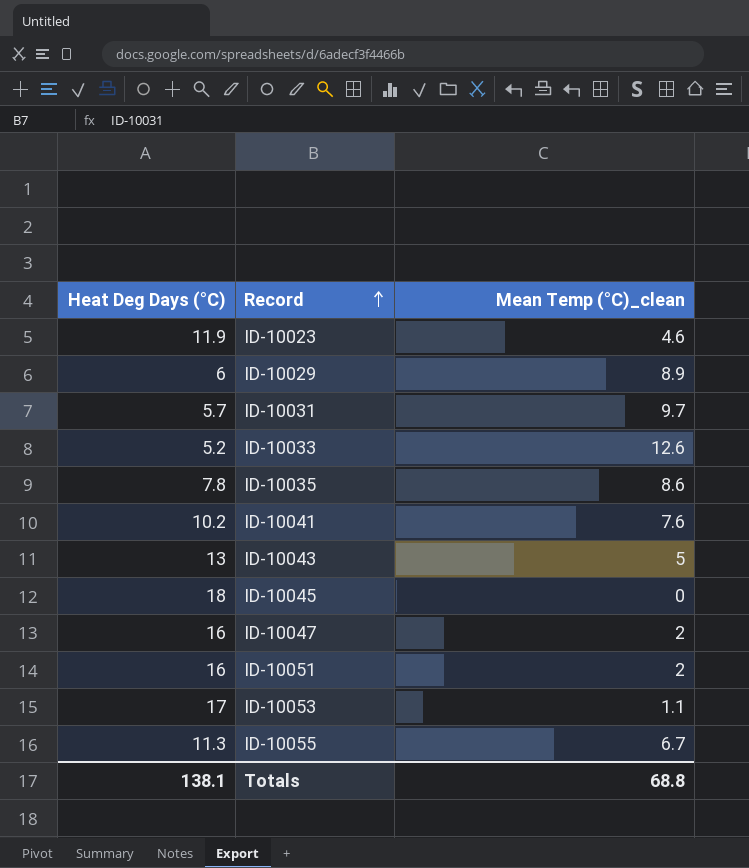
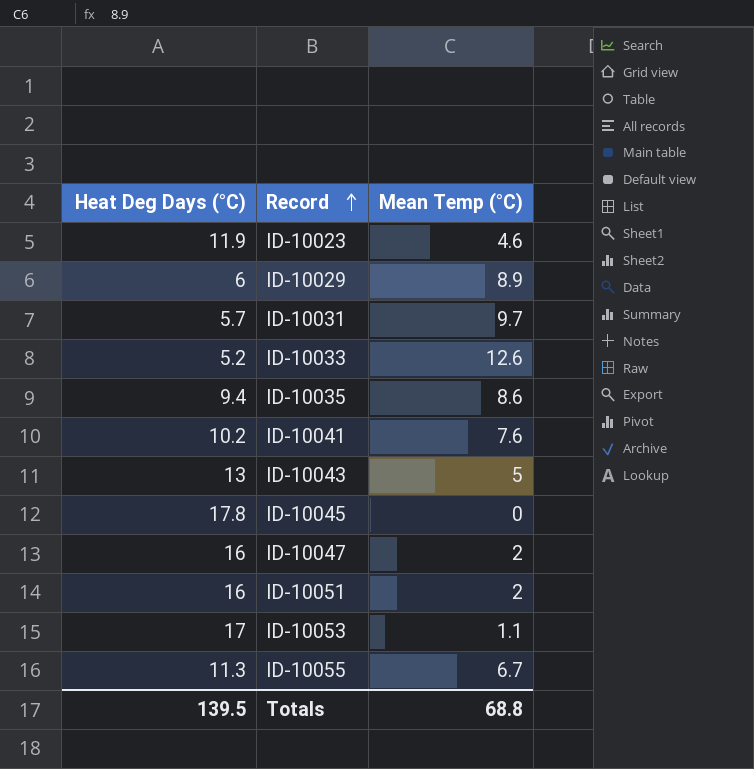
column name: Mean Temp (°C)_clean -> Mean Temp (°C)
ID-10035 | Heat Deg Days (°C): 7.8 -> 9.4
ID-10045 | Heat Deg Days (°C): 18 -> 17.8
Totals | Heat Deg Days (°C): 138.1 -> 139.5

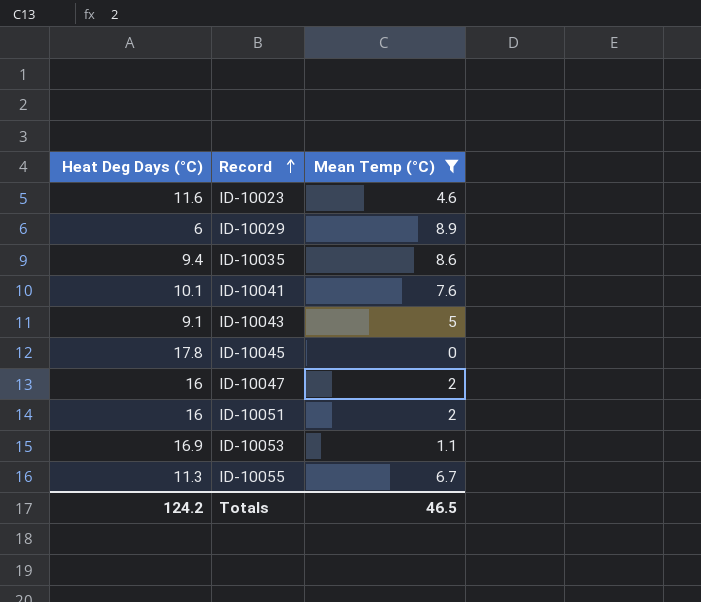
filter: none -> Mean Temp (°C) <= 8.9
ID-10023 | Heat Deg Days (°C): 11.9 -> 11.6
ID-10041 | Heat Deg Days (°C): 10.2 -> 10.1
ID-10043 | Heat Deg Days (°C): 13 -> 9.1
ID-10053 | Heat Deg Days (°C): 17 -> 16.9
Totals | Heat Deg Days (°C): 139.5 -> 124.2
Totals | Mean Temp (°C): 68.8 -> 46.5

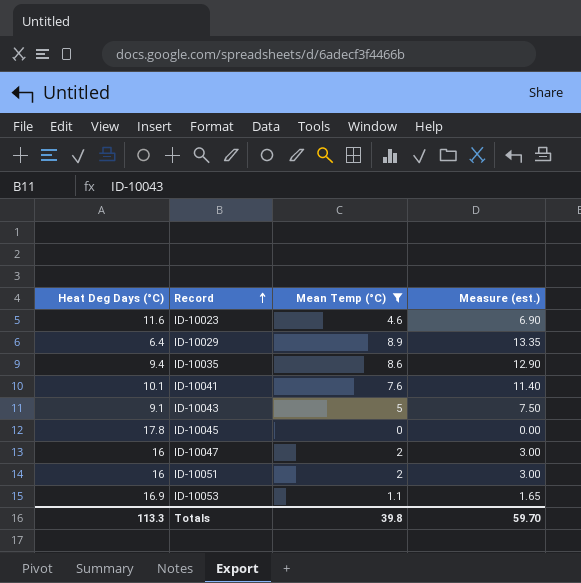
column Measure (est.) | formula: none -> [Mean Temp (°C)] * 1.5
row ID-10055: 11.3 | 6.7 -> none
ID-10029 | Heat Deg Days (°C): 6 -> 6.4
Totals | Heat Deg Days (°C): 124.2 -> 113.3
Totals | Mean Temp (°C): 46.5 -> 39.8

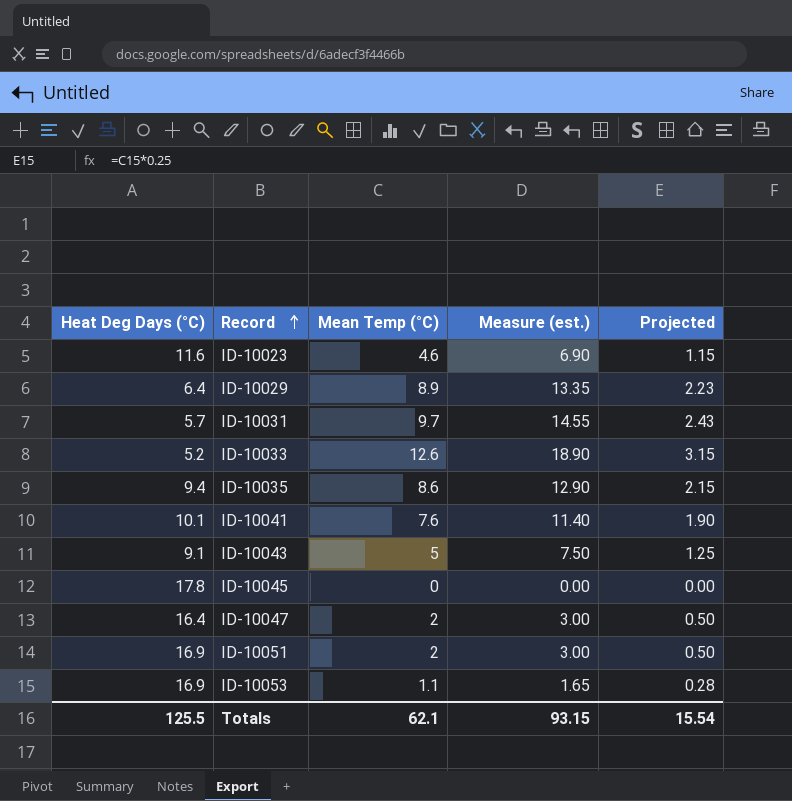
filter: Mean Temp (°C) <= 8.9 -> none
column Projected | formula: none -> [Mean Temp (°C)] * 0.25
ID-10047 | Heat Deg Days (°C): 16 -> 16.4
ID-10051 | Heat Deg Days (°C): 16 -> 16.9
Totals | Heat Deg Days (°C): 113.3 -> 125.5
Totals | Mean Temp (°C): 39.8 -> 62.1
Totals | Measure (est.): 59.70 -> 93.15

